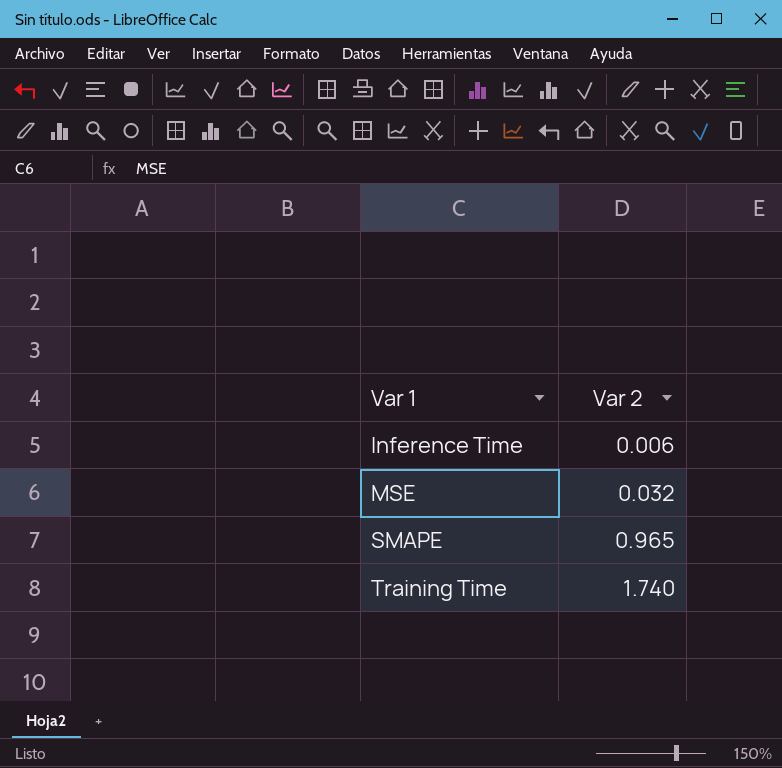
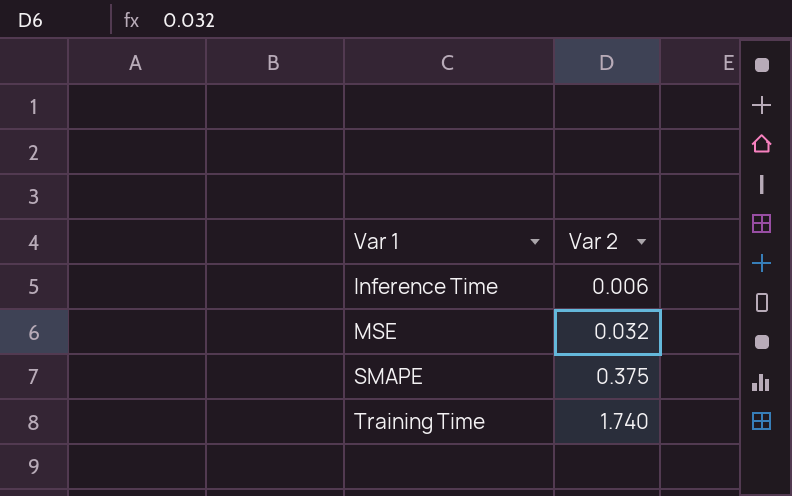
SMAPE | Var 2: 0.965 -> 0.375

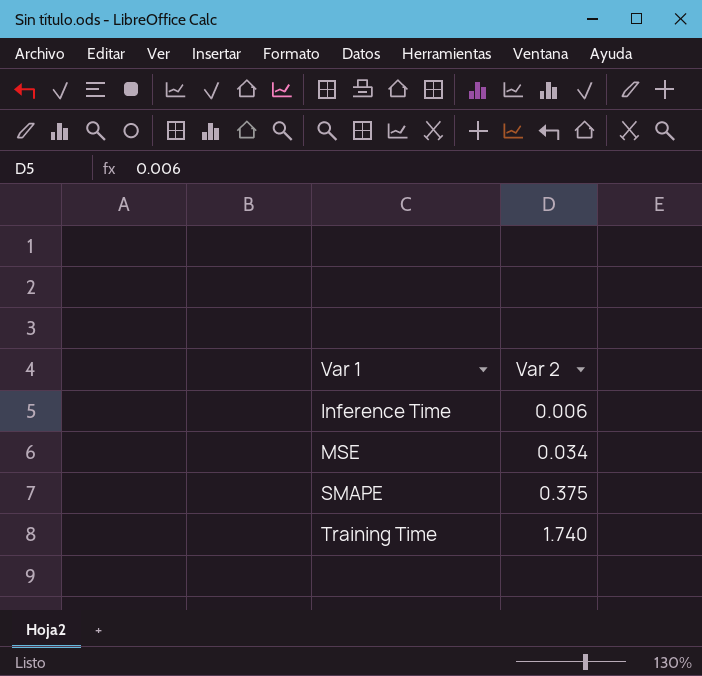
MSE | Var 2: 0.032 -> 0.034

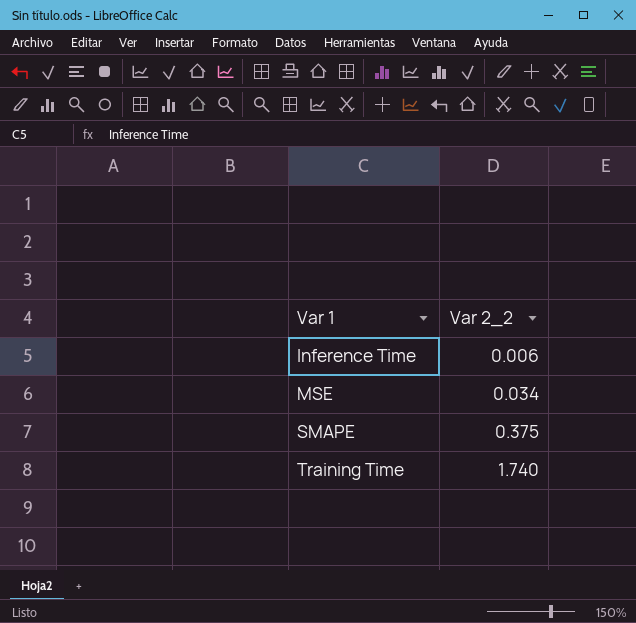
column name: Var 2 -> Var 2_2

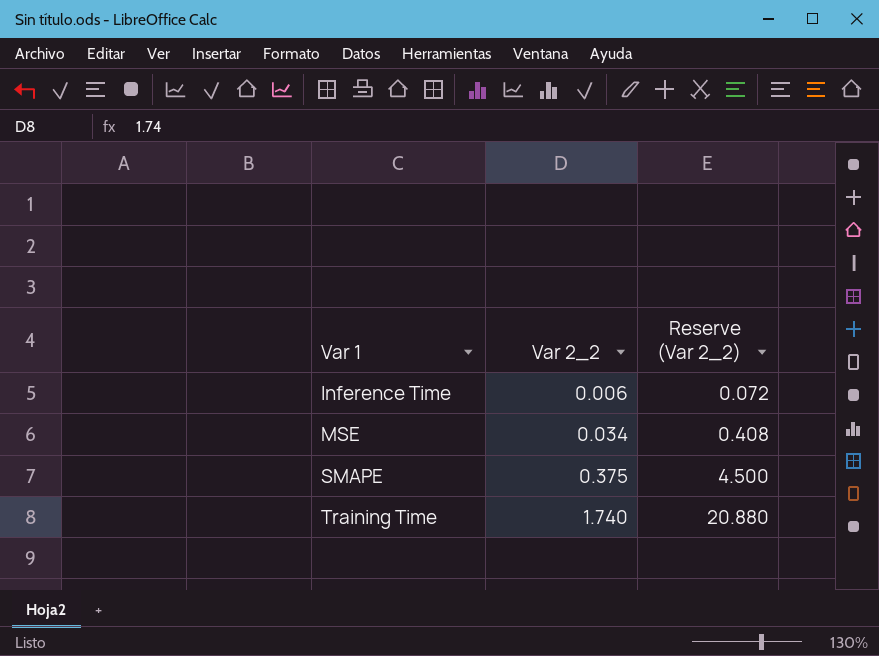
column Reserve (Var 2_2) | formula: none -> [Var 2_2] * 12

